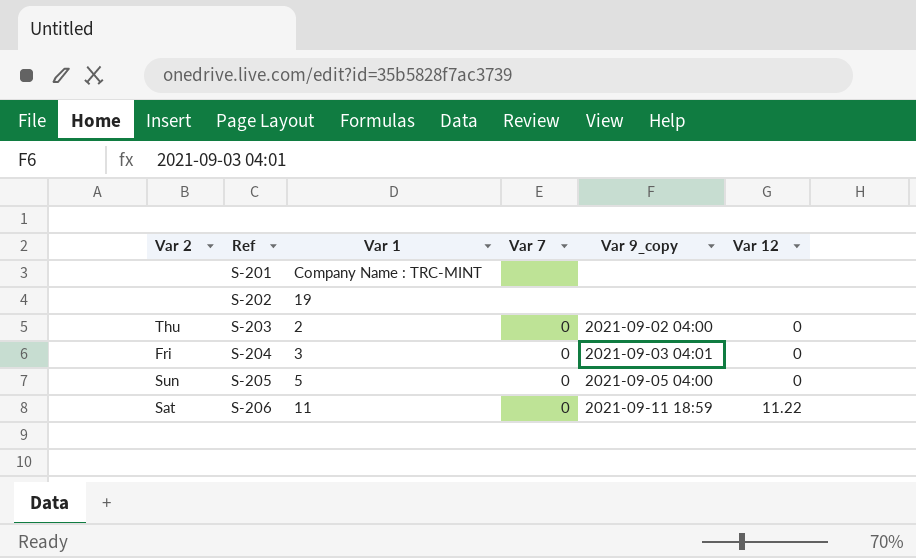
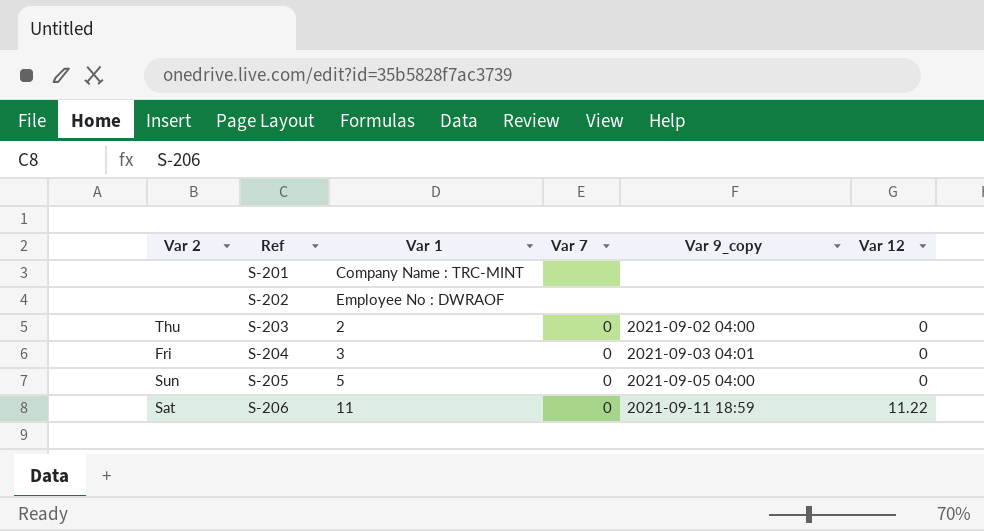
S-202 | Var 1: 19 -> Employee No : DWRAOF

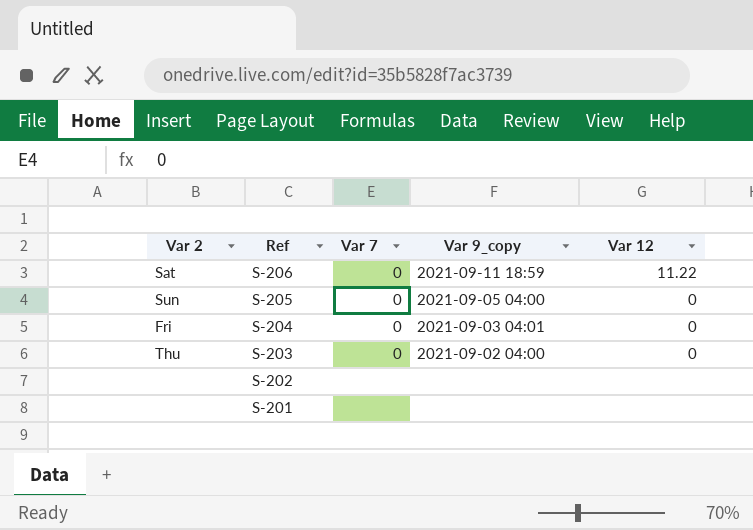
row order: Ref ascending -> Ref descending
column Var 1 | position: 3 -> none

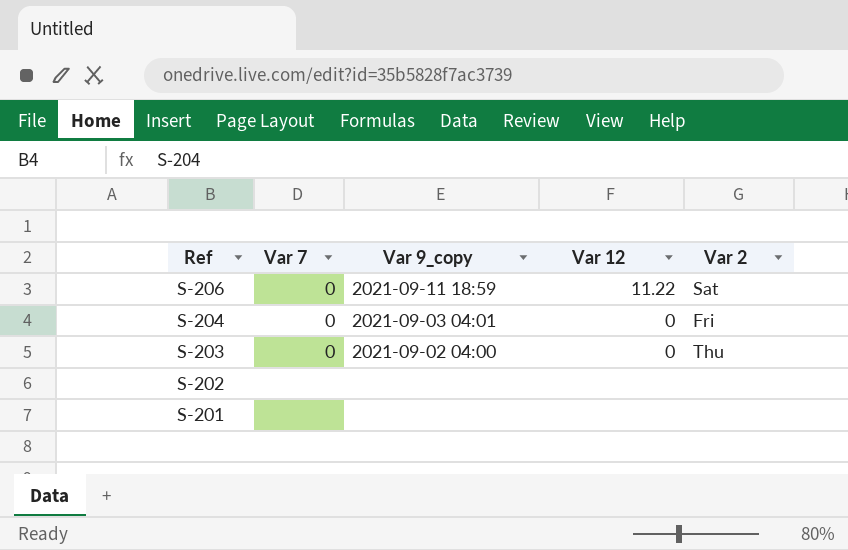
column Var 2 | position: 1 -> 5
row S-205: Sun | 0 | 2021-09-05 04:00 | 0 -> none

